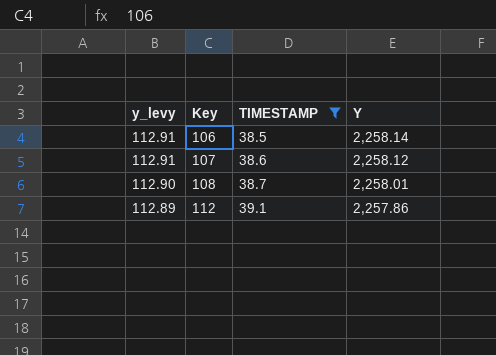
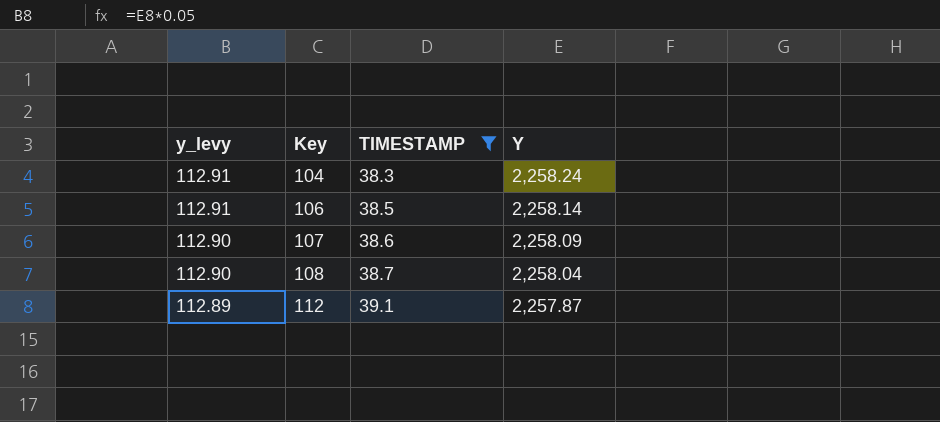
row 104: none -> 112.91 | 38.3 | 2,258.24
107 | y_levy: 112.91 -> 112.90
107 | Y: 2,258.12 -> 2,258.09
108 | Y: 2,258.01 -> 2,258.04
112 | Y: 2,257.86 -> 2,257.87

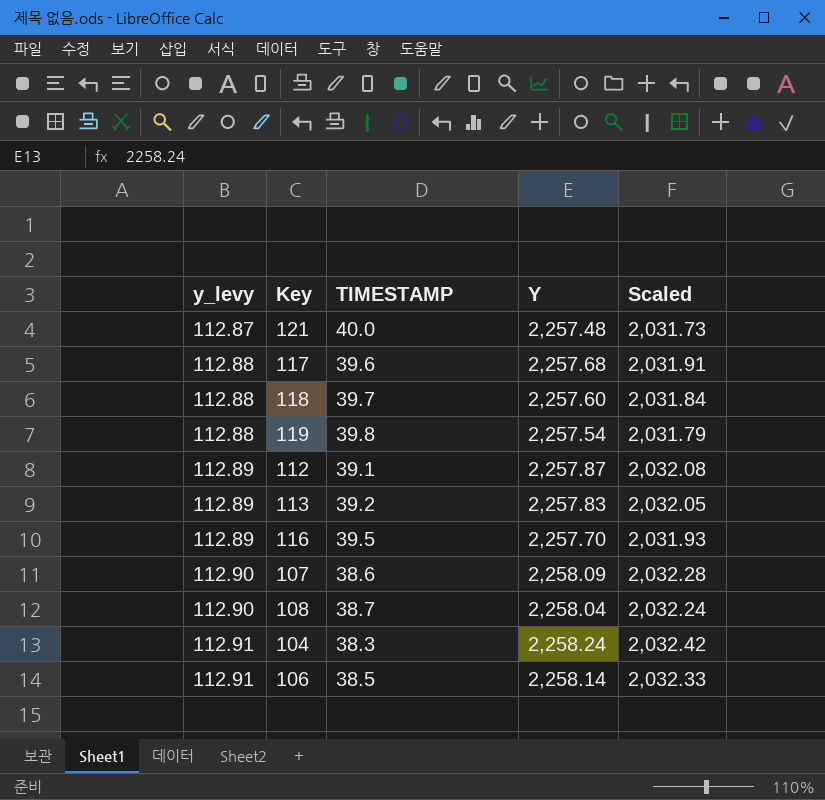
filter: TIMESTAMP <= 39.1 -> none
row order: y_levy descending -> y_levy ascending
column Scaled | formula: none -> [Y] * 0.9

